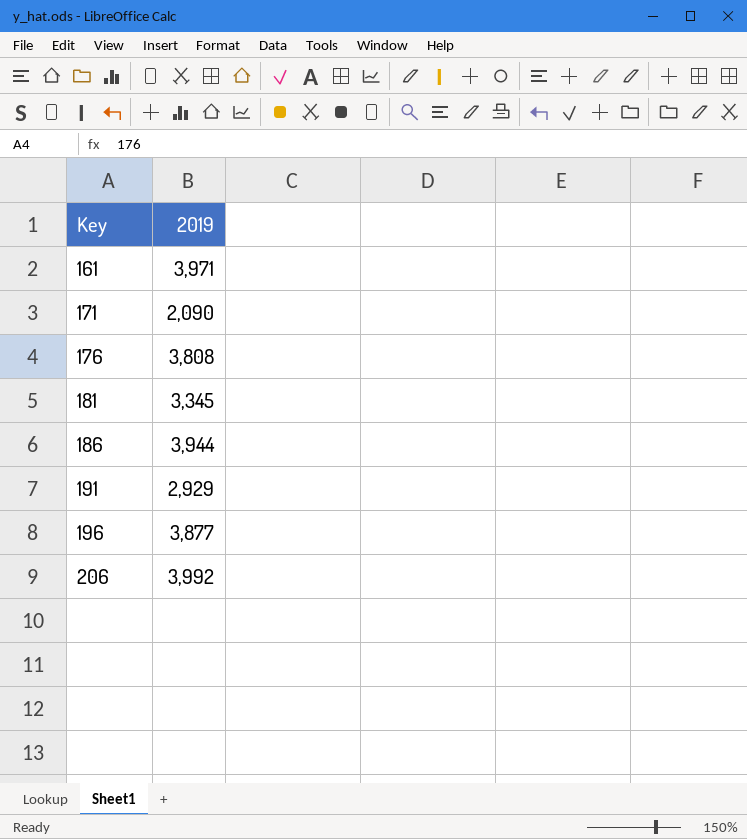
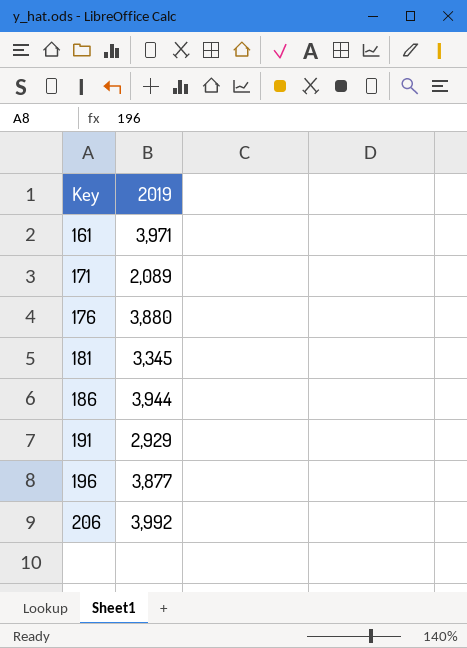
171 | 2019: 2,090 -> 2,089
176 | 2019: 3,808 -> 3,880

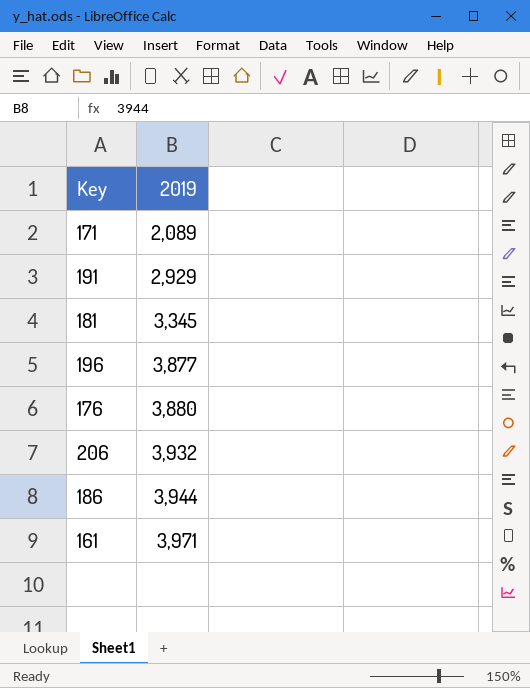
row order: Key ascending -> 2019 ascending
206 | 2019: 3,992 -> 3,932

